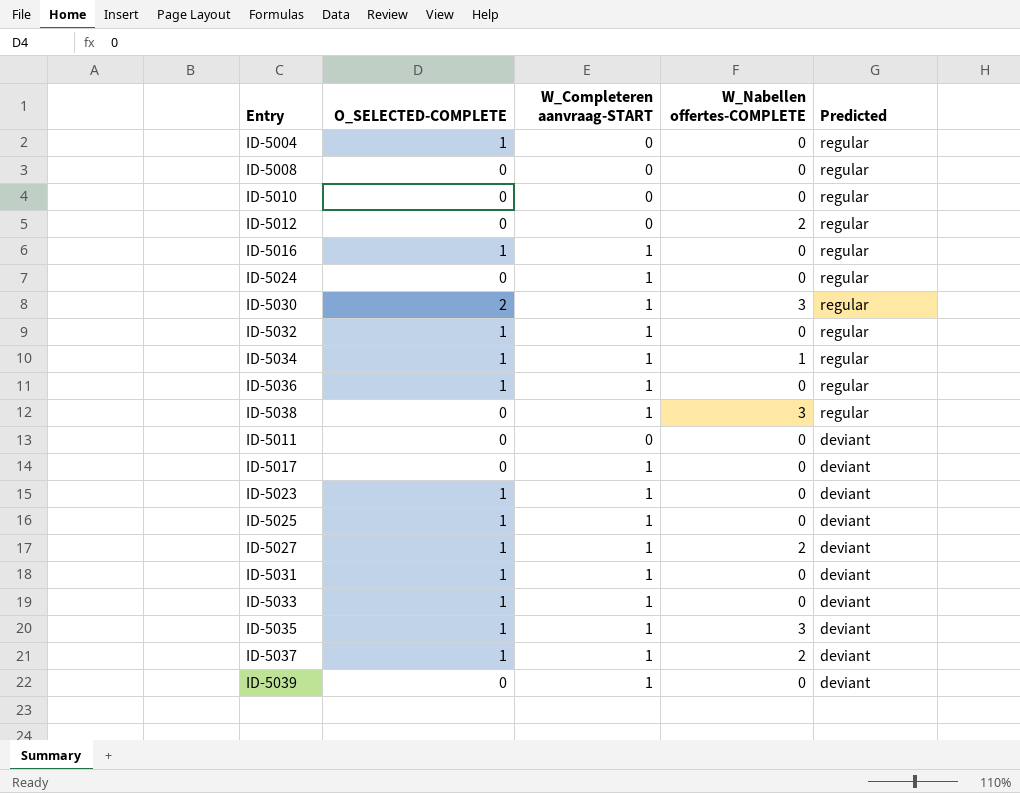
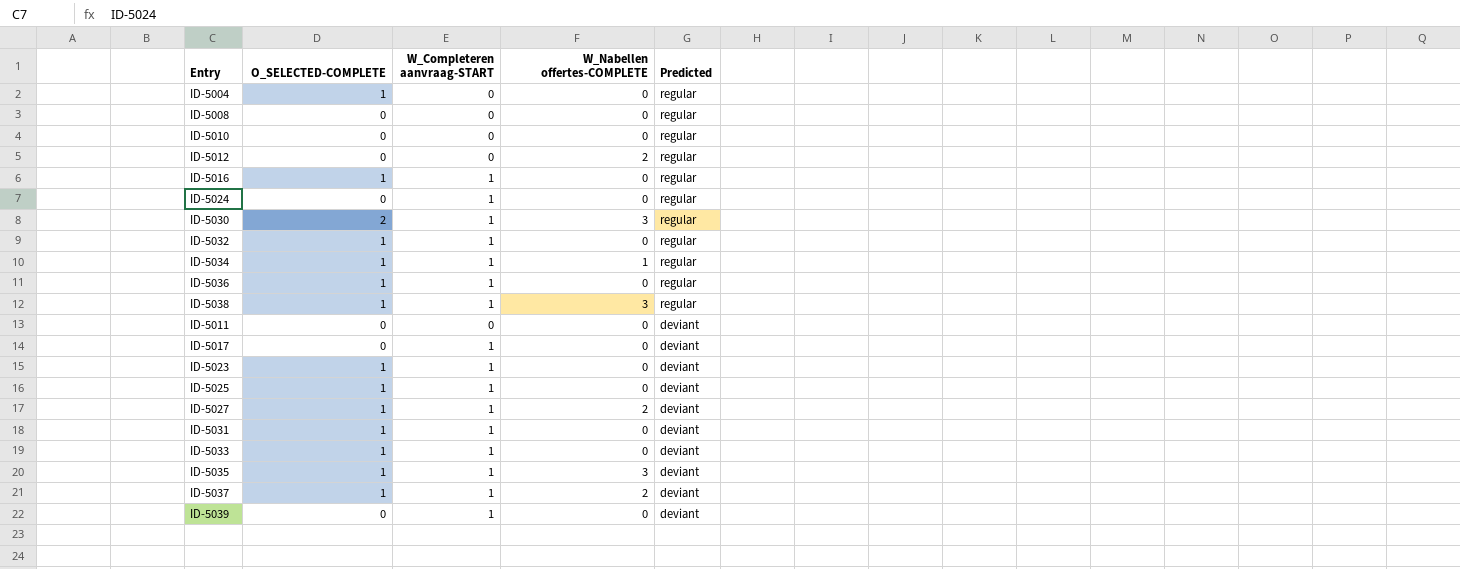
ID-5038 | O_SELECTED-COMPLETE: 0 -> 1

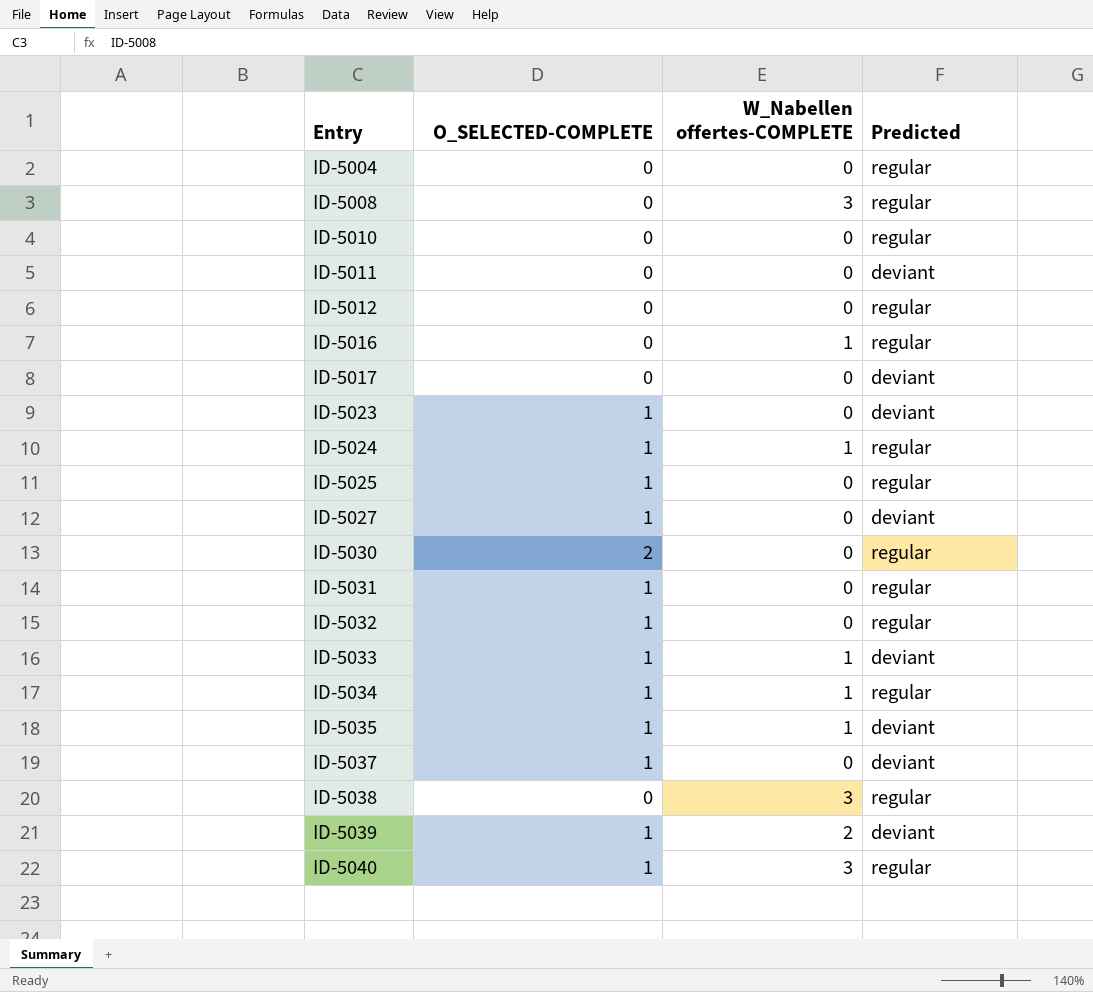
row order: Predicted descending -> Entry ascending
column W_Completeren aanvraag-START | position: 3 -> none
row ID-5036: 1 | 1 | 0 | regular -> none
ID-5004 | O_SELECTED-COMPLETE: 1 -> 0
ID-5008 | W_Nabellen offertes-COMPLETE: 0 -> 3
ID-5012 | W_Nabellen offertes-COMPLETE: 2 -> 0
ID-5016 | O_SELECTED-COMPLETE: 1 -> 0
ID-5016 | W_Nabellen offertes-COMPLETE: 0 -> 1
ID-5024 | O_SELECTED-COMPLETE: 0 -> 1
ID-5024 | W_Nabellen offertes-COMPLETE: 0 -> 1
ID-5025 | Predicted: deviant -> regular
ID-5027 | W_Nabellen offertes-COMPLETE: 2 -> 0
ID-5030 | W_Nabellen offertes-COMPLETE: 3 -> 0
ID-5031 | Predicted: deviant -> regular
ID-5033 | W_Nabellen offertes-COMPLETE: 0 -> 1
ID-5035 | W_Nabellen offertes-COMPLETE: 3 -> 1
ID-5037 | W_Nabellen offertes-COMPLETE: 2 -> 0
ID-5038 | O_SELECTED-COMPLETE: 1 -> 0
ID-5039 | O_SELECTED-COMPLETE: 0 -> 1
ID-5039 | W_Nabellen offertes-COMPLETE: 0 -> 2
row ID-5040: none -> 1 | 3 | regular

